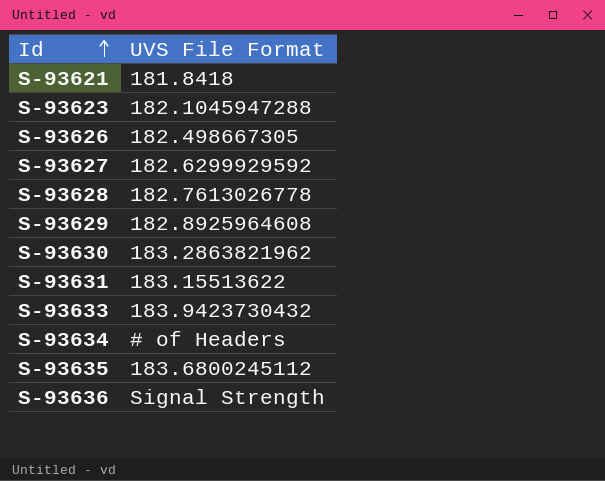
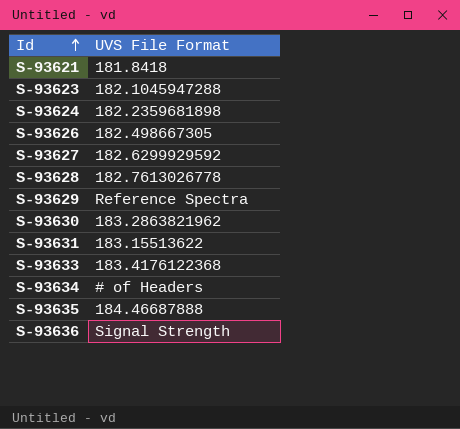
row S-93624: none -> 182.2359681898
S-93629 | UVS File Format: 182.8925964608 -> Reference Spectra
S-93633 | UVS File Format: 183.9423730432 -> 183.4176122368
S-93635 | UVS File Format: 183.6800245112 -> 184.46687888

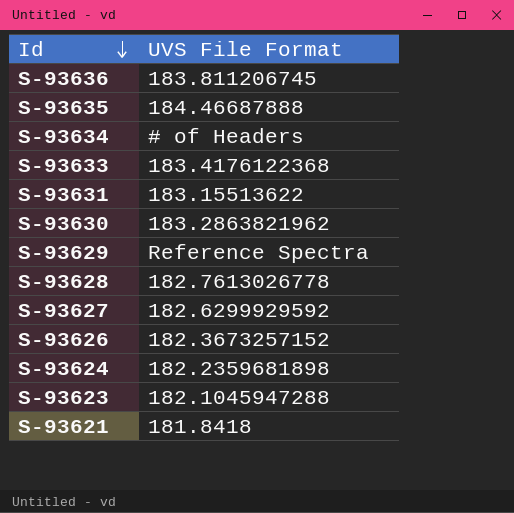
row order: Id ascending -> Id descending
S-93636 | UVS File Format: Signal Strength -> 183.811206745
S-93626 | UVS File Format: 182.498667305 -> 182.3673257152

